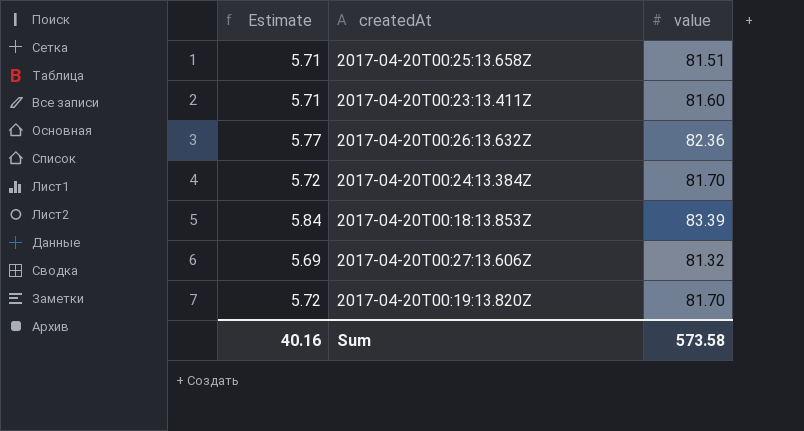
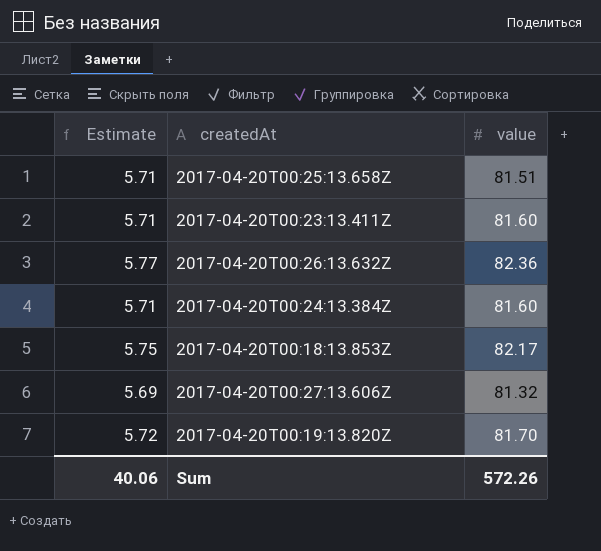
2017-04-20T00:24:13.384Z | Estimate: 5.72 -> 5.71
2017-04-20T00:24:13.384Z | value: 81.70 -> 81.60
2017-04-20T00:18:13.853Z | Estimate: 5.84 -> 5.75
2017-04-20T00:18:13.853Z | value: 83.39 -> 82.17
Sum | Estimate: 40.16 -> 40.06
Sum | value: 573.58 -> 572.26

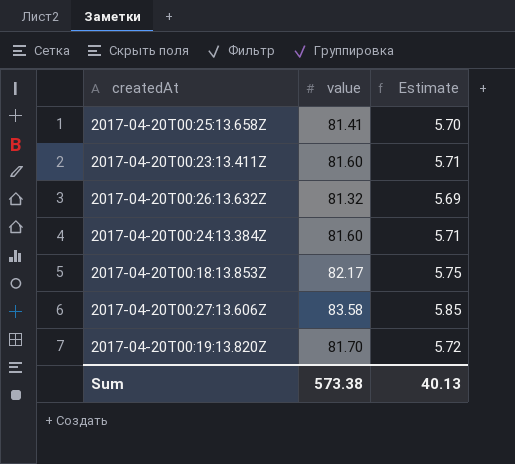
column Estimate | position: 1 -> 3
2017-04-20T00:25:13.658Z | value: 81.51 -> 81.41
2017-04-20T00:25:13.658Z | Estimate: 5.71 -> 5.70
2017-04-20T00:26:13.632Z | value: 82.36 -> 81.32
2017-04-20T00:26:13.632Z | Estimate: 5.77 -> 5.69
2017-04-20T00:27:13.606Z | value: 81.32 -> 83.58
2017-04-20T00:27:13.606Z | Estimate: 5.69 -> 5.85
Sum | value: 572.26 -> 573.38
Sum | Estimate: 40.06 -> 40.13

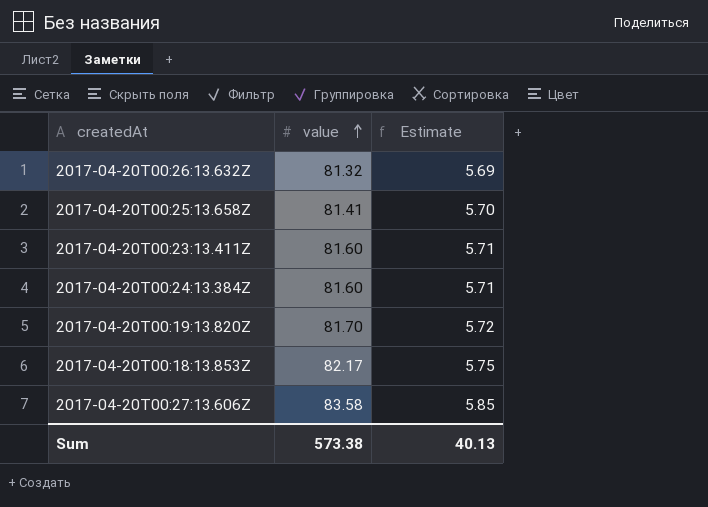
row order: none -> value ascending

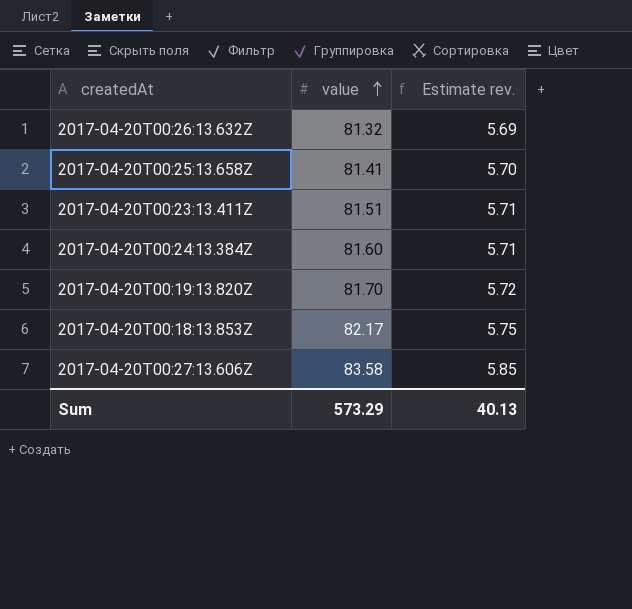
column name: Estimate -> Estimate rev.
2017-04-20T00:23:13.411Z | value: 81.60 -> 81.51
Sum | value: 573.38 -> 573.29

